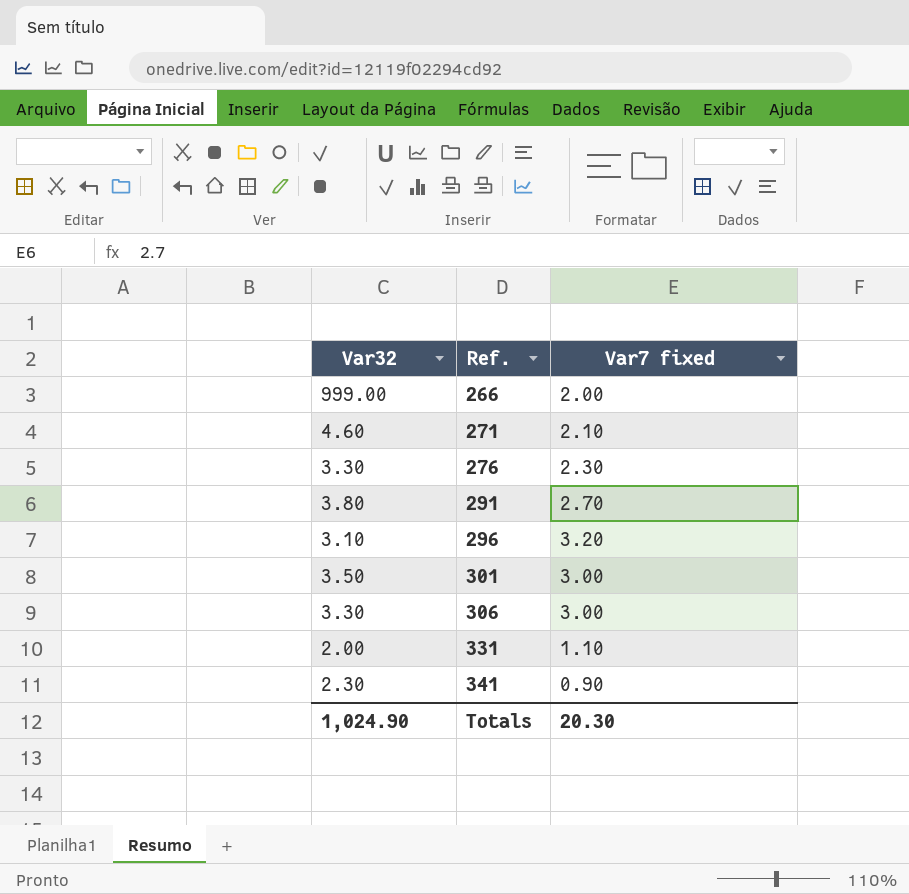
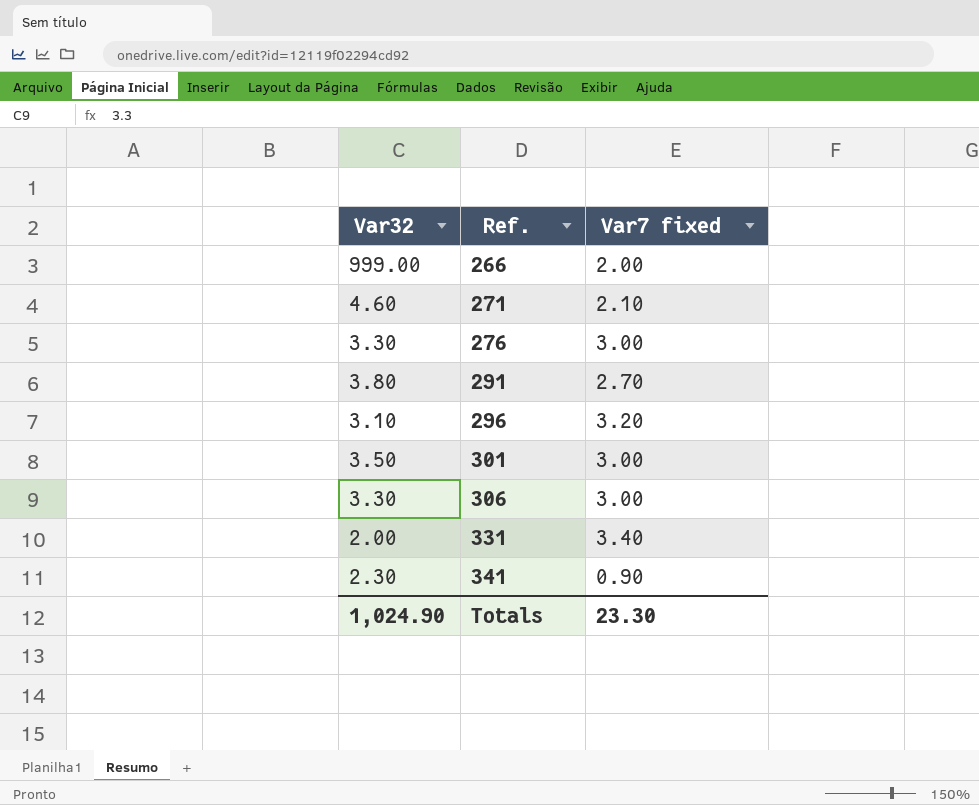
276 | Var7 fixed: 2.30 -> 3.00
331 | Var7 fixed: 1.10 -> 3.40
Totals | Var7 fixed: 20.30 -> 23.30

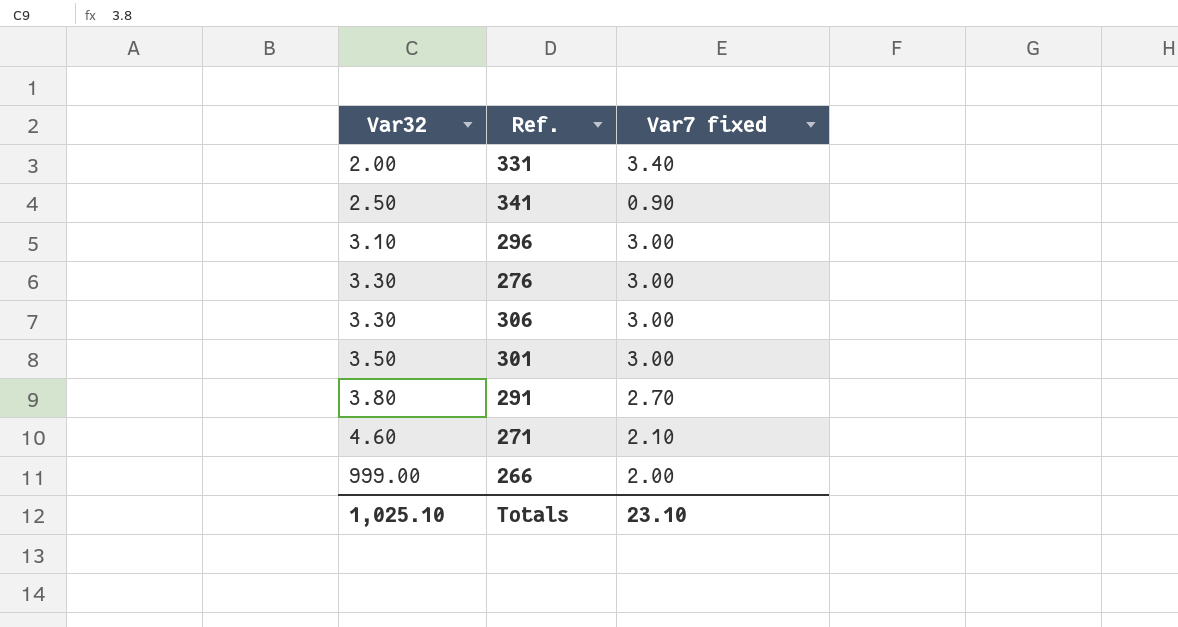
row order: Ref. ascending -> Var32 ascending
341 | Var32: 2.30 -> 2.50
296 | Var7 fixed: 3.20 -> 3.00
Totals | Var32: 1,024.90 -> 1,025.10
Totals | Var7 fixed: 23.30 -> 23.10

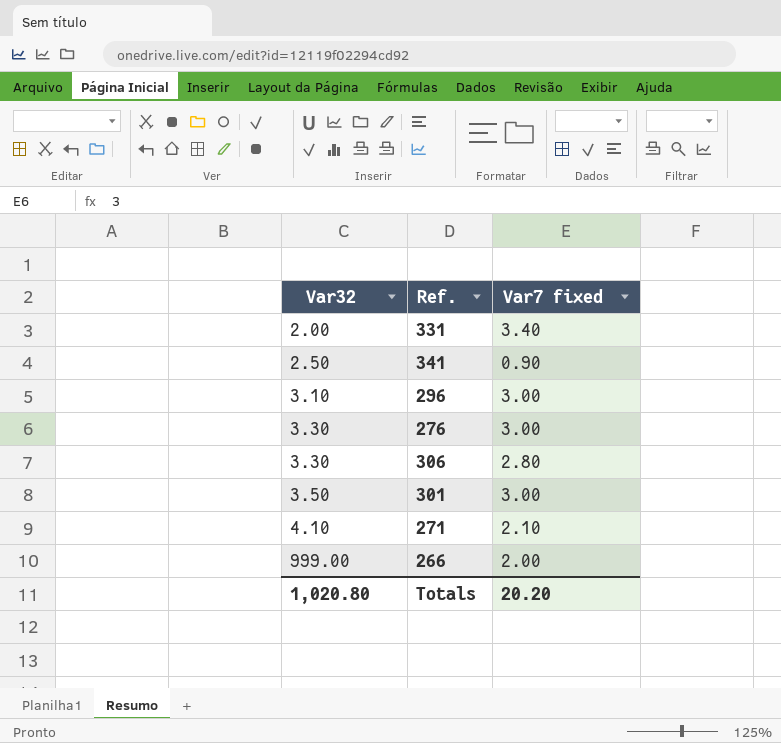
row 291: 3.80 | 2.70 -> none
306 | Var7 fixed: 3.00 -> 2.80
271 | Var32: 4.60 -> 4.10
Totals | Var32: 1,025.10 -> 1,020.80
Totals | Var7 fixed: 23.10 -> 20.20

